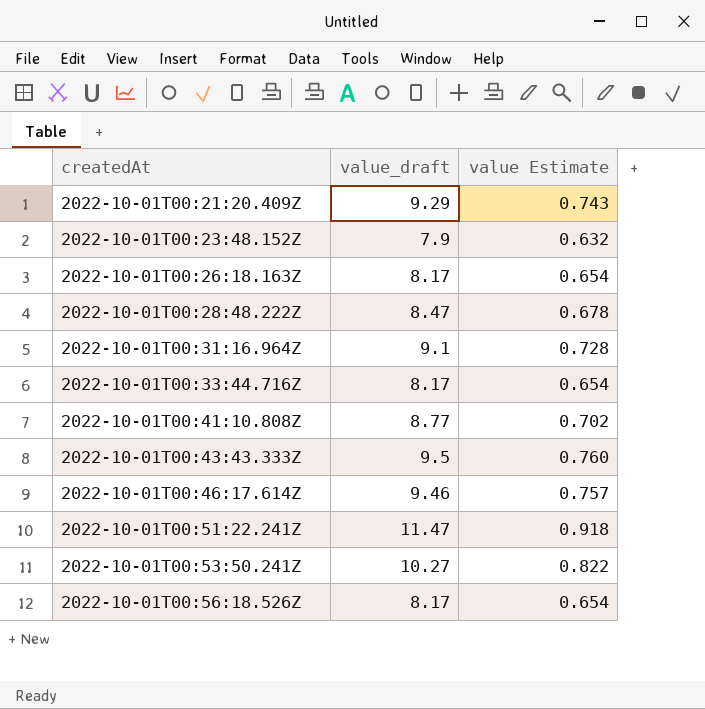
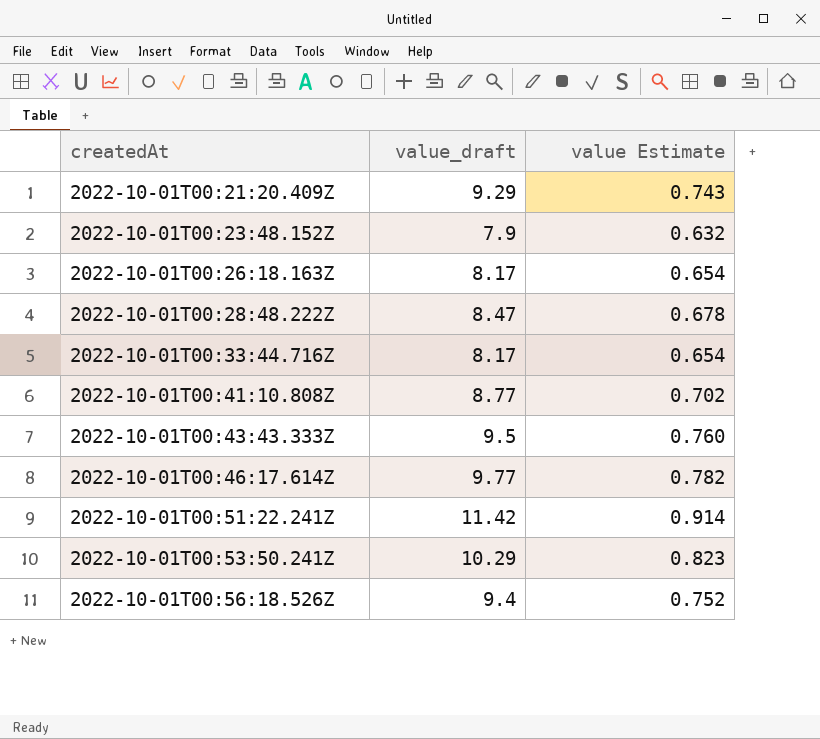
row 2022-10-01T00:31:16.964Z: 9.1 | 0.728 -> none
2022-10-01T00:46:17.614Z | value_draft: 9.46 -> 9.77
2022-10-01T00:46:17.614Z | value Estimate: 0.757 -> 0.782
2022-10-01T00:51:22.241Z | value_draft: 11.47 -> 11.42
2022-10-01T00:51:22.241Z | value Estimate: 0.918 -> 0.914
2022-10-01T00:53:50.241Z | value_draft: 10.27 -> 10.29
2022-10-01T00:53:50.241Z | value Estimate: 0.822 -> 0.823
2022-10-01T00:56:18.526Z | value_draft: 8.17 -> 9.4
2022-10-01T00:56:18.526Z | value Estimate: 0.654 -> 0.752

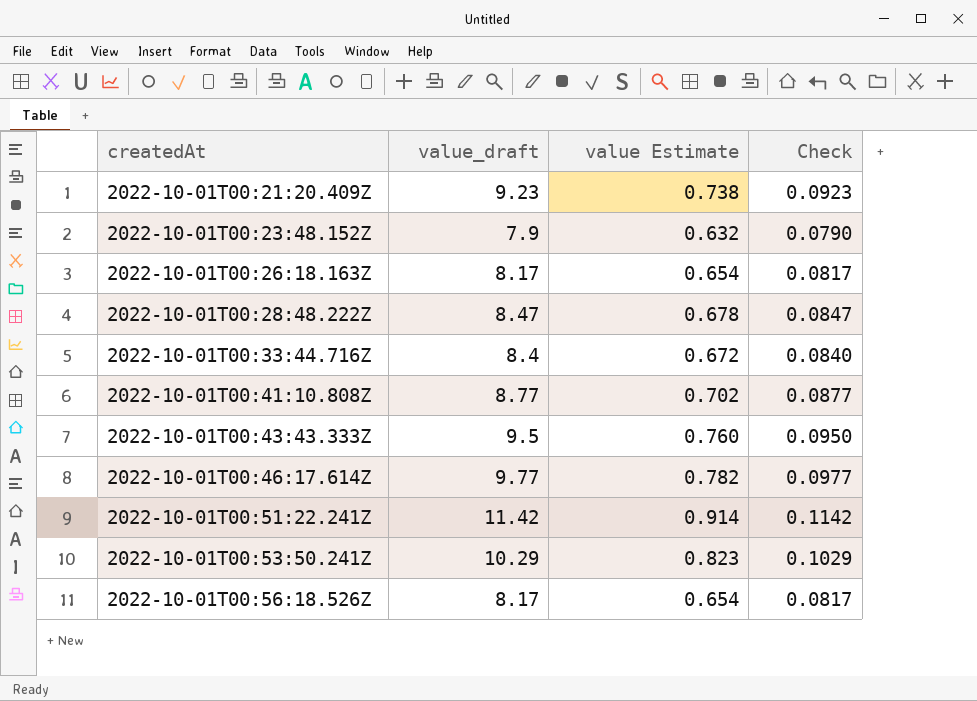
column Check | formula: none -> [value_draft] * 0.01
2022-10-01T00:21:20.409Z | value_draft: 9.29 -> 9.23
2022-10-01T00:21:20.409Z | value Estimate: 0.743 -> 0.738
2022-10-01T00:33:44.716Z | value_draft: 8.17 -> 8.4
2022-10-01T00:33:44.716Z | value Estimate: 0.654 -> 0.672
2022-10-01T00:56:18.526Z | value_draft: 9.4 -> 8.17
2022-10-01T00:56:18.526Z | value Estimate: 0.752 -> 0.654

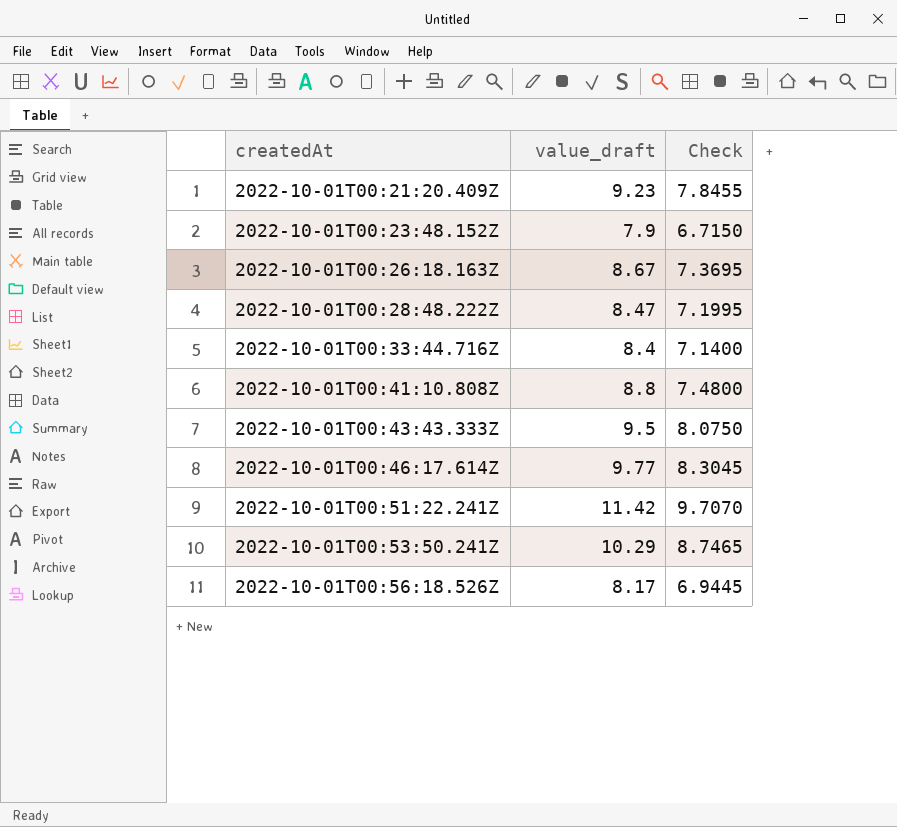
column value Estimate | formula: [value_draft] * 0.08 -> none
column Check | formula: [value_draft] * 0.01 -> [value_draft] * 0.85
2022-10-01T00:26:18.163Z | value_draft: 8.17 -> 8.67
2022-10-01T00:41:10.808Z | value_draft: 8.77 -> 8.8

